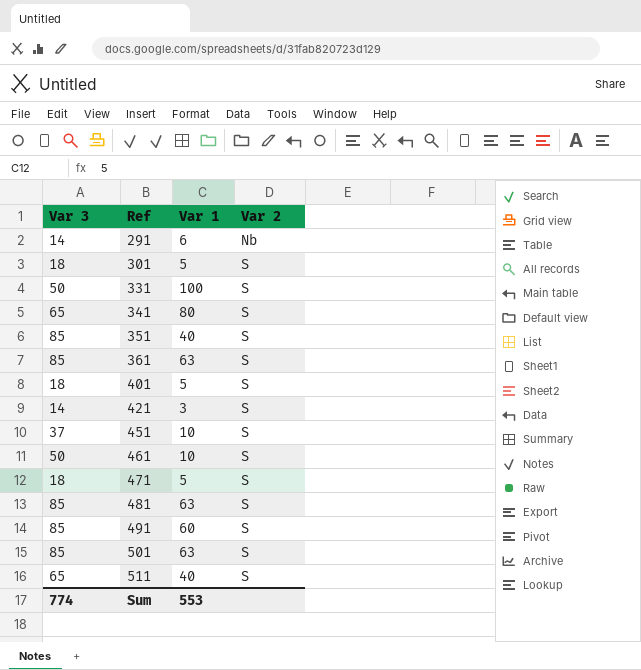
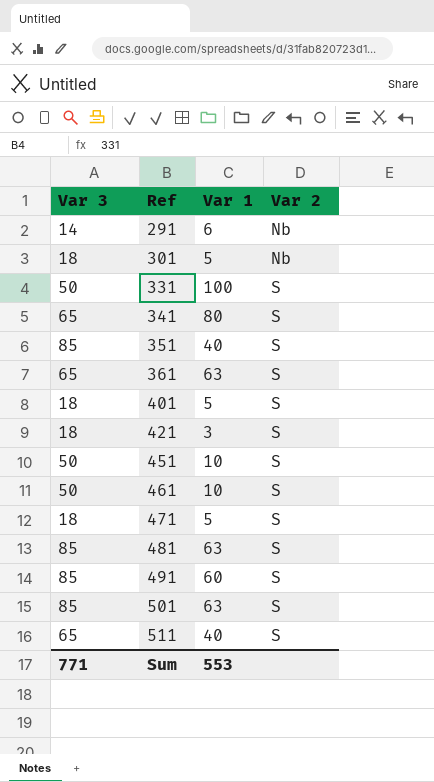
301 | Var 2: S -> Nb
361 | Var 3: 85 -> 65
421 | Var 3: 14 -> 18
451 | Var 3: 37 -> 50
Sum | Var 3: 774 -> 771

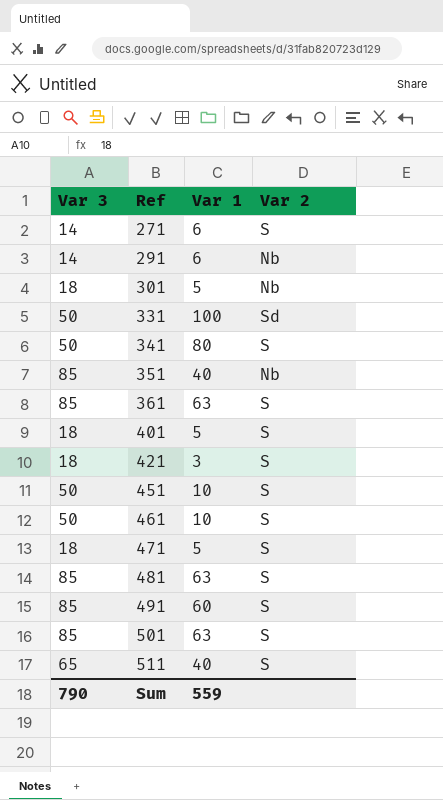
row 271: none -> 14 | 6 | S
331 | Var 2: S -> Sd
341 | Var 3: 65 -> 50
351 | Var 2: S -> Nb
361 | Var 3: 65 -> 85
Sum | Var 3: 771 -> 790
Sum | Var 1: 553 -> 559

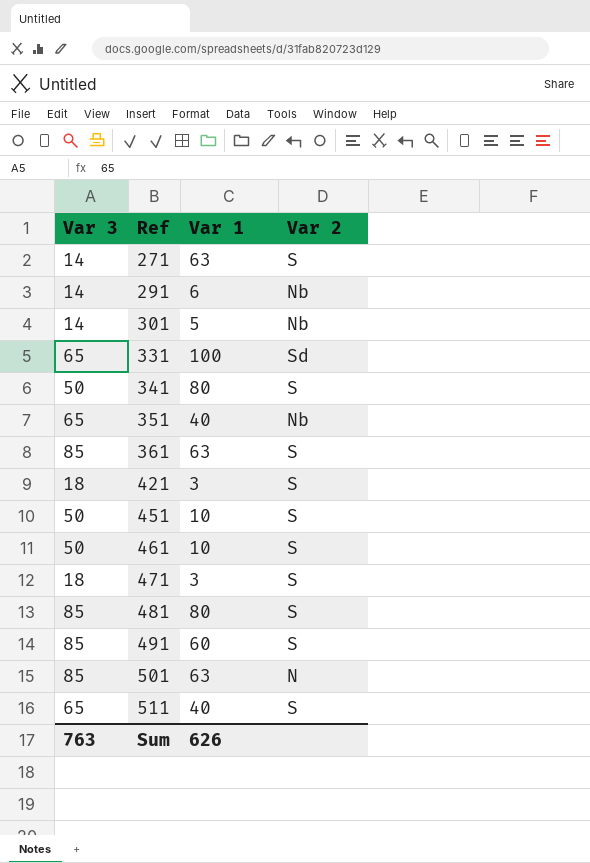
row 401: 18 | 5 | S -> none
271 | Var 1: 6 -> 63
301 | Var 3: 18 -> 14
331 | Var 3: 50 -> 65
351 | Var 3: 85 -> 65
471 | Var 1: 5 -> 3
481 | Var 1: 63 -> 80
501 | Var 2: S -> N
Sum | Var 3: 790 -> 763
Sum | Var 1: 559 -> 626

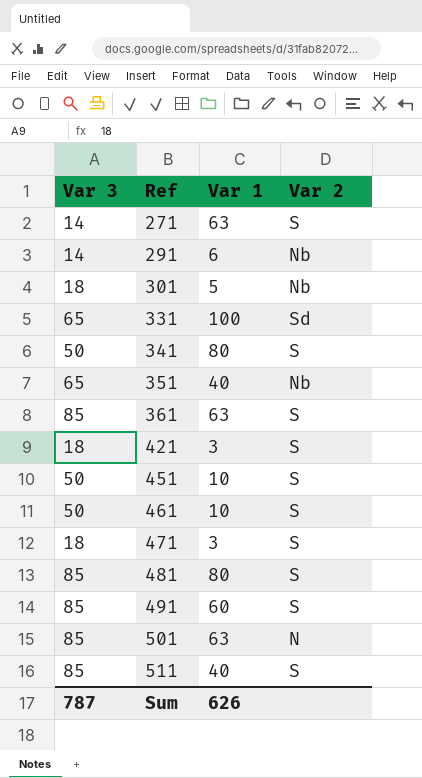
301 | Var 3: 14 -> 18
511 | Var 3: 65 -> 85
Sum | Var 3: 763 -> 787

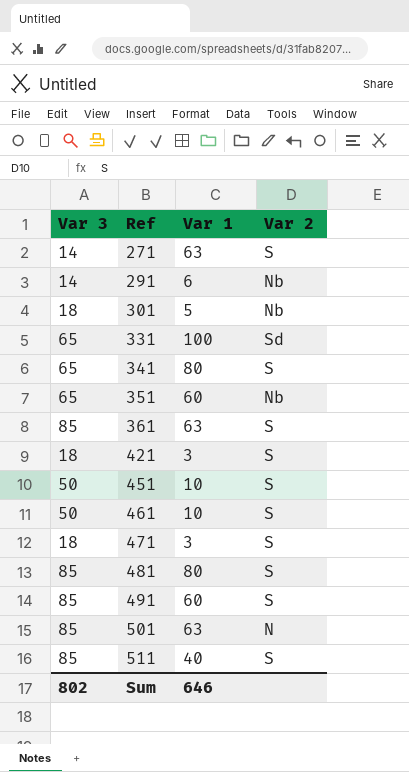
341 | Var 3: 50 -> 65
351 | Var 1: 40 -> 60
Sum | Var 3: 787 -> 802
Sum | Var 1: 626 -> 646

